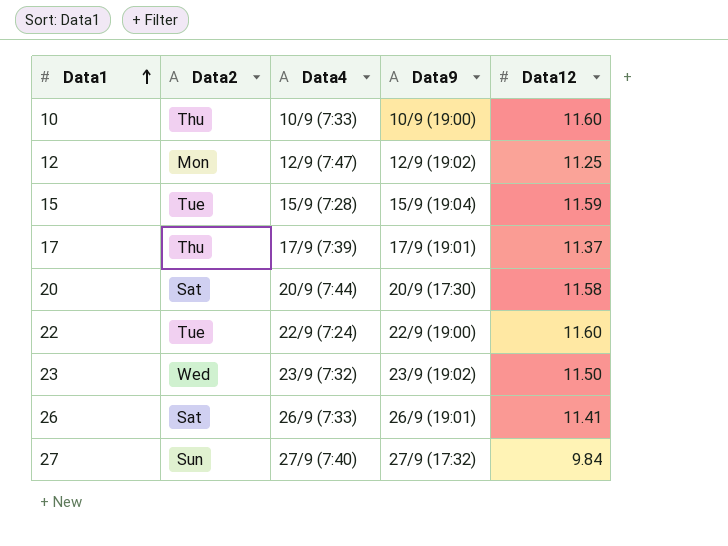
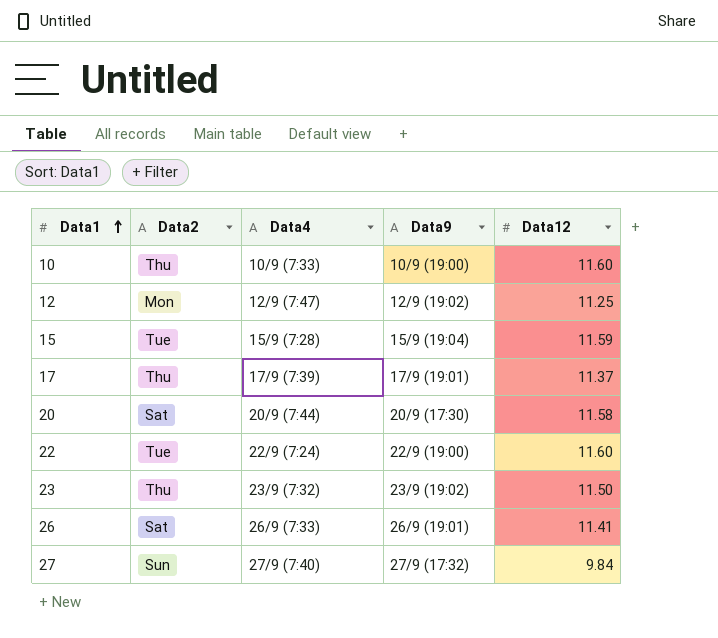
23 | Data2: Wed -> Thu

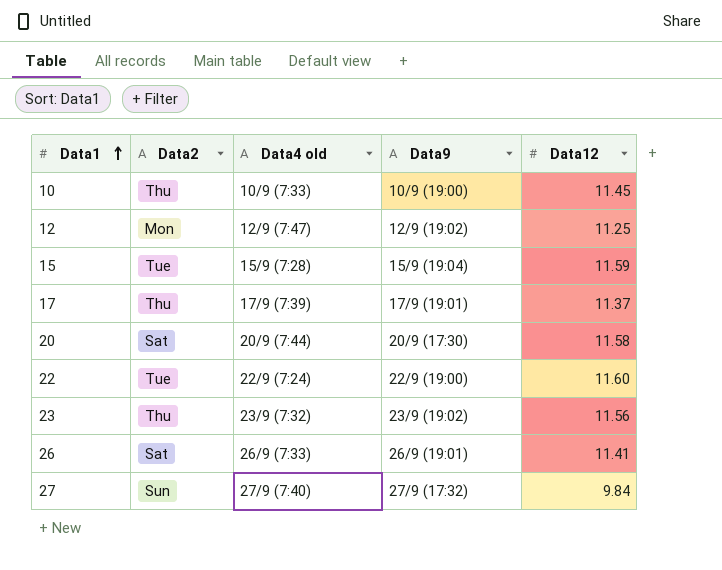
column name: Data4 -> Data4 old
10 | Data12: 11.60 -> 11.45
23 | Data12: 11.50 -> 11.56

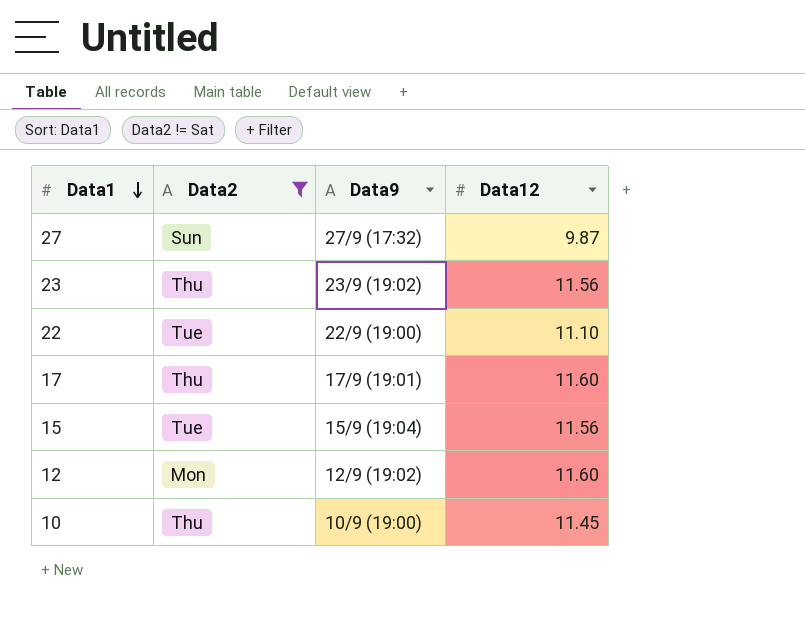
filter: none -> Data2 != Sat
row order: Data1 ascending -> Data1 descending
column Data4 old | position: 3 -> none
27 | Data12: 9.84 -> 9.87
22 | Data12: 11.60 -> 11.10
17 | Data12: 11.37 -> 11.60
15 | Data12: 11.59 -> 11.56
12 | Data12: 11.25 -> 11.60

